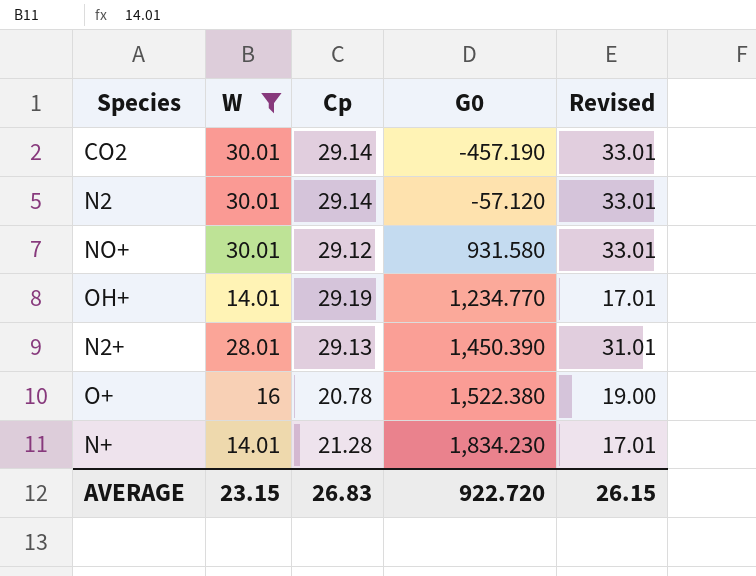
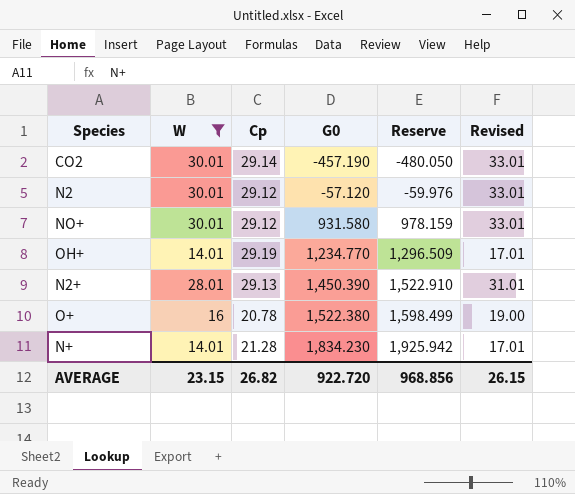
column Reserve | formula: none -> [G0] * 1.05
N2 | Cp: 29.14 -> 29.12
AVERAGE | Cp: 26.83 -> 26.82

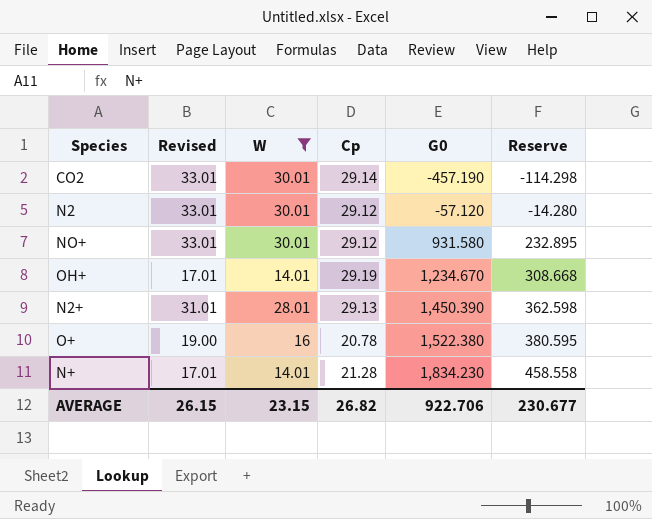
column Revised | position: 6 -> 2
column Reserve | formula: [G0] * 1.05 -> [G0] * 0.25
OH+ | G0: 1,234.770 -> 1,234.670
AVERAGE | G0: 922.720 -> 922.706
AVERAGE | Reserve: 968.856 -> 230.677

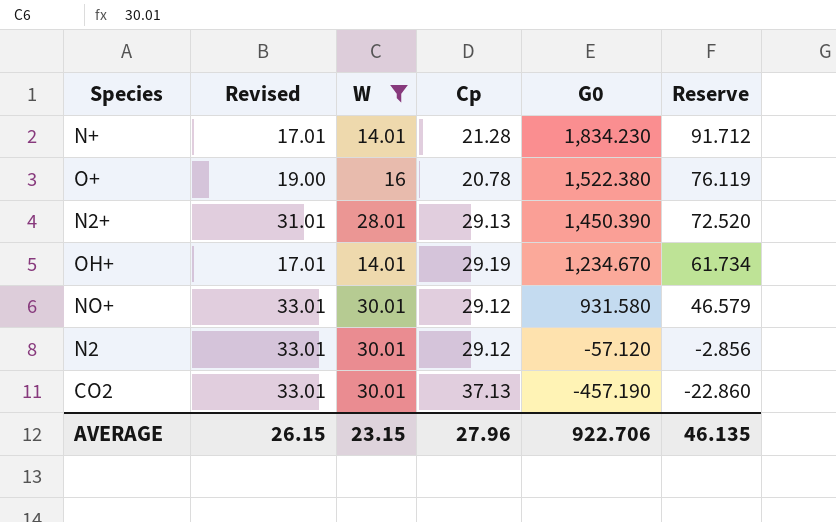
row order: G0 ascending -> G0 descending
column Reserve | formula: [G0] * 0.25 -> [G0] * 0.05
CO2 | Cp: 29.14 -> 37.13
AVERAGE | Cp: 26.82 -> 27.96
AVERAGE | Reserve: 230.677 -> 46.135

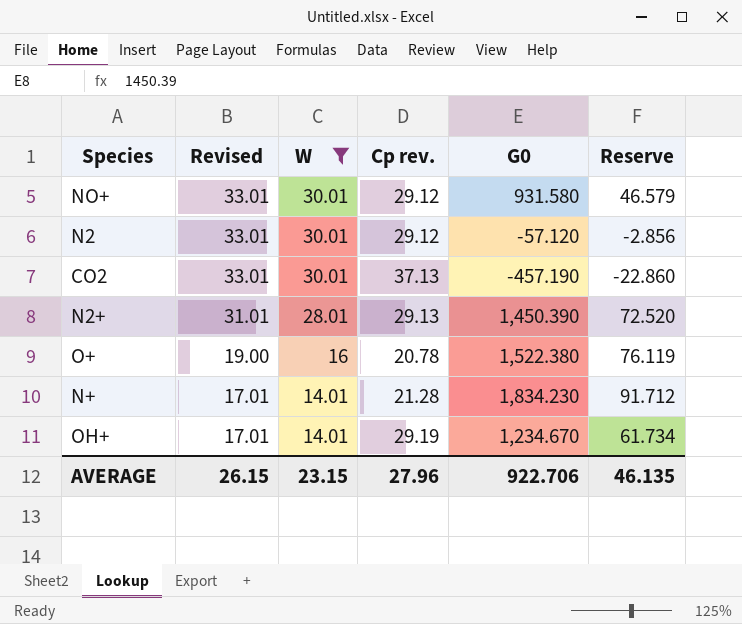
row order: G0 descending -> Revised descending
column name: Cp -> Cp rev.

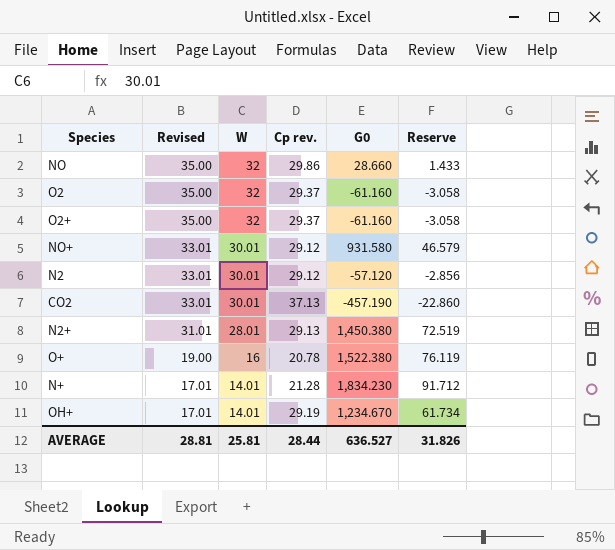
filter: W != 32 -> none
N2+ | G0: 1,450.390 -> 1,450.380
N2+ | Reserve: 72.520 -> 72.519
AVERAGE | Revised: 26.15 -> 28.81
AVERAGE | W: 23.15 -> 25.81
AVERAGE | Cp rev.: 27.96 -> 28.44
AVERAGE | G0: 922.706 -> 636.527
AVERAGE | Reserve: 46.135 -> 31.826

